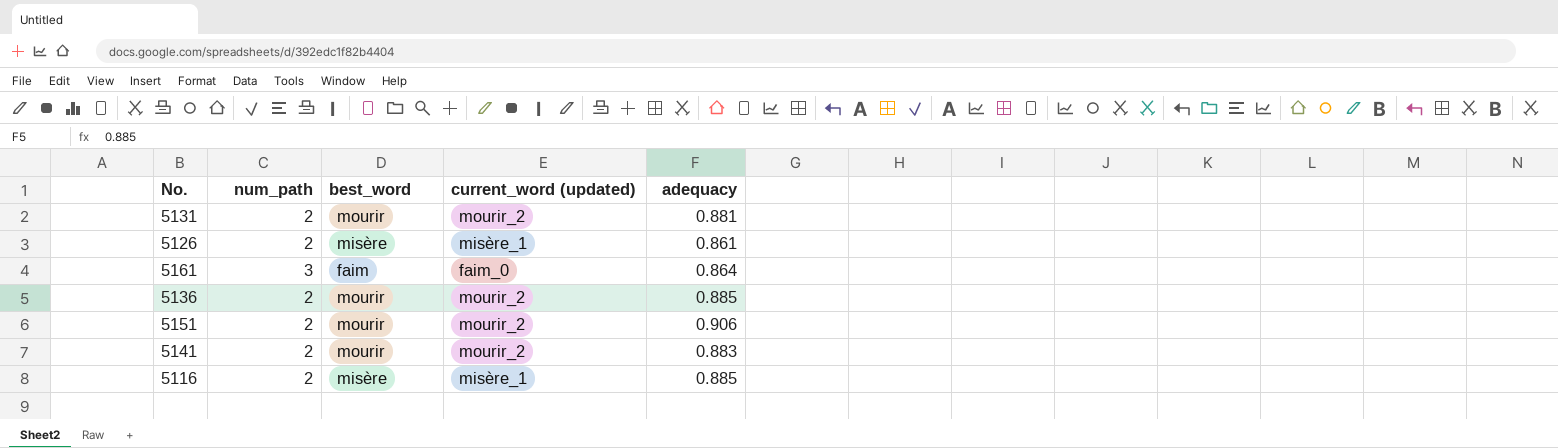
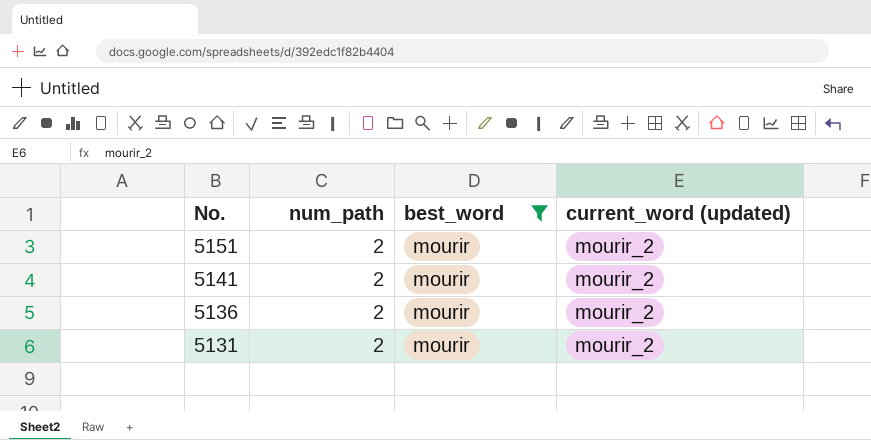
filter: none -> best_word = mourir
row order: none -> No. descending
column adequacy | position: 5 -> none

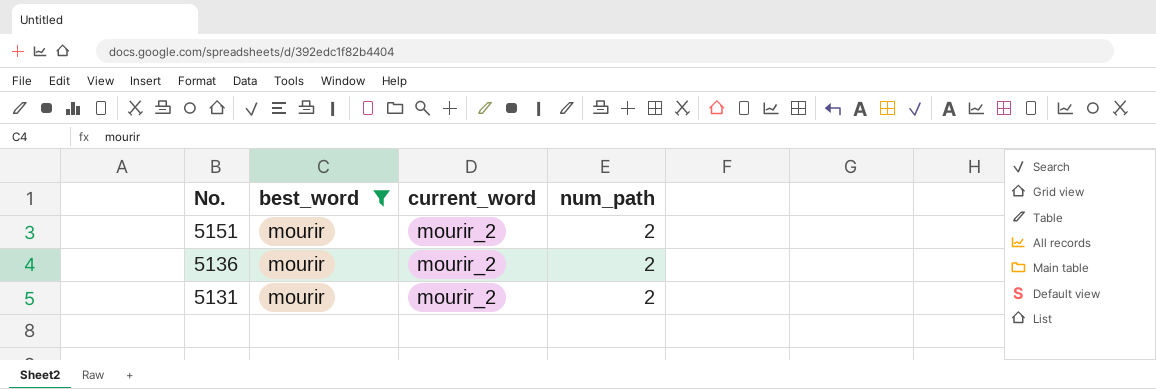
column name: current_word (updated) -> current_word
column num_path | position: 2 -> 4
row 5141: 2 | mourir | mourir_2 -> none

